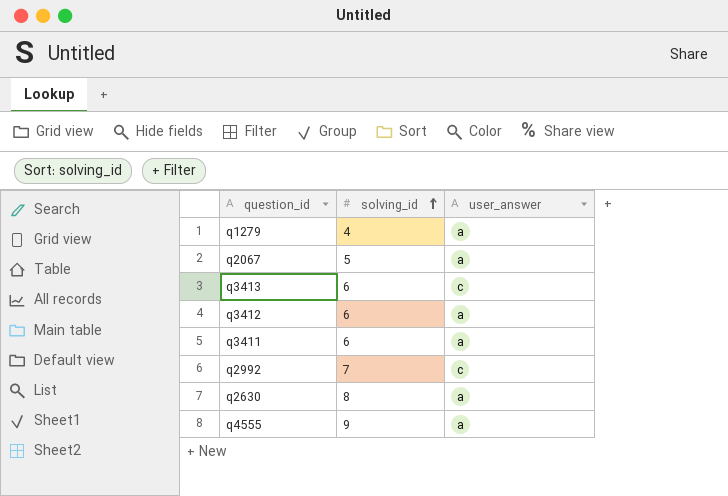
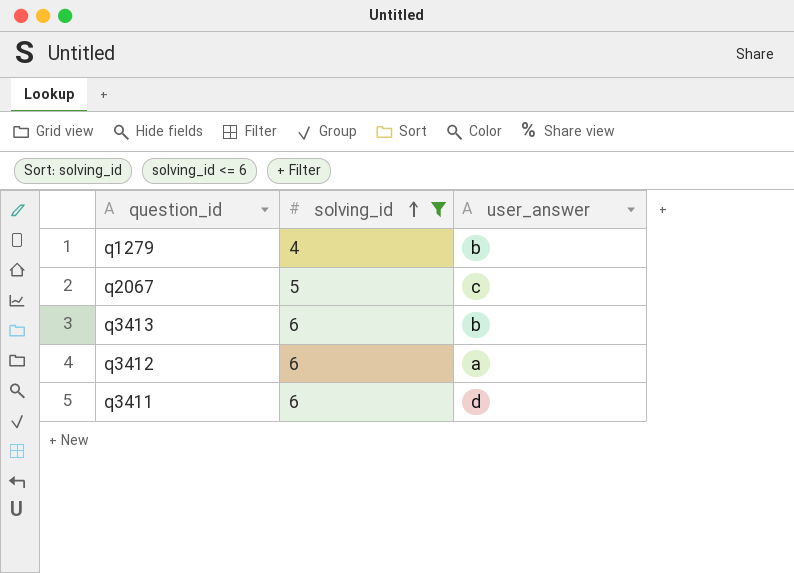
filter: none -> solving_id <= 6
q1279 | user_answer: a -> b
q2067 | user_answer: a -> c
q3413 | user_answer: c -> b
q3411 | user_answer: a -> d

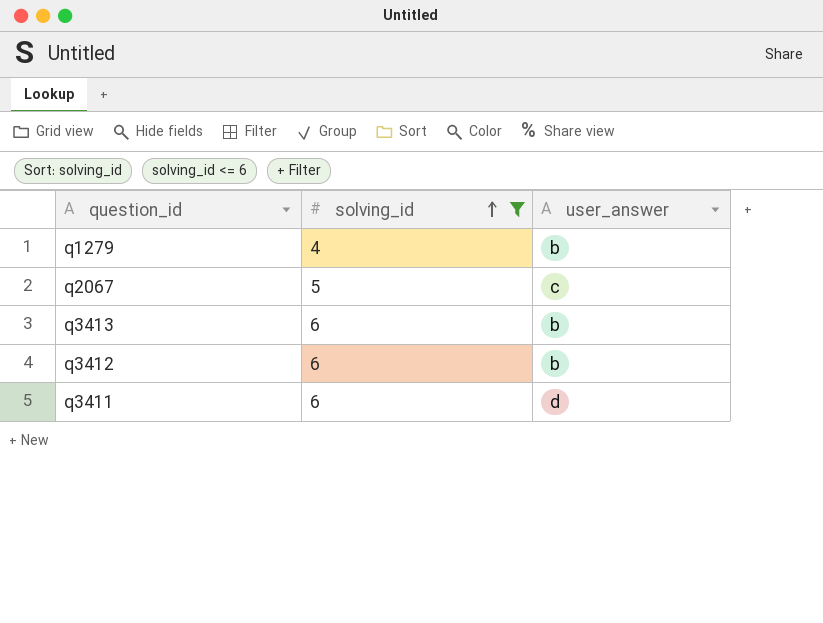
q3412 | user_answer: a -> b

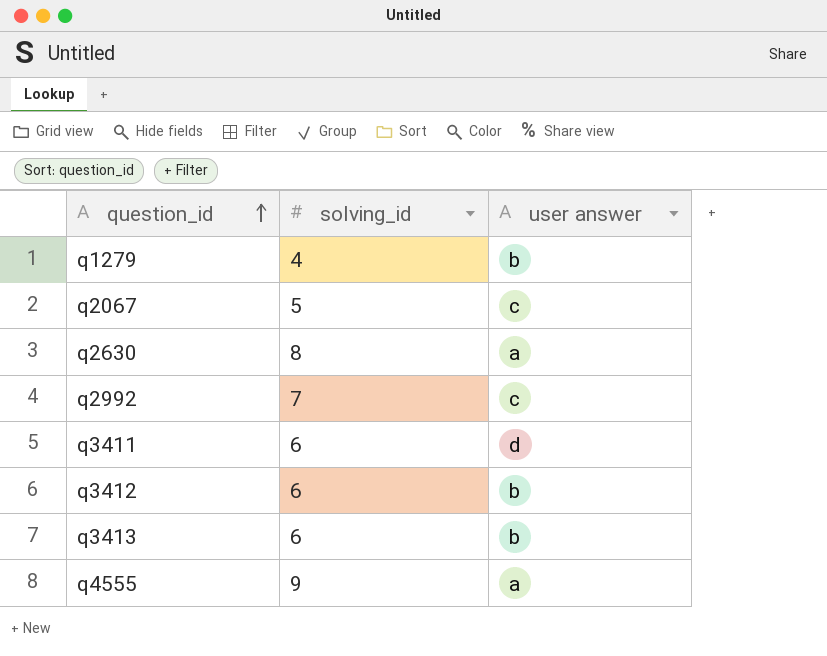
filter: solving_id <= 6 -> none
row order: solving_id ascending -> question_id ascending
column name: user_answer -> user answer

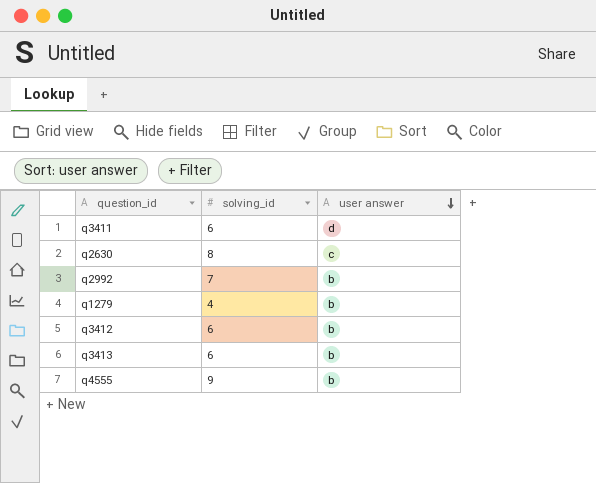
row order: question_id ascending -> user answer descending
row q2067: 5 | c -> none
q2630 | user answer: a -> c
q2992 | user answer: c -> b
q4555 | user answer: a -> b

